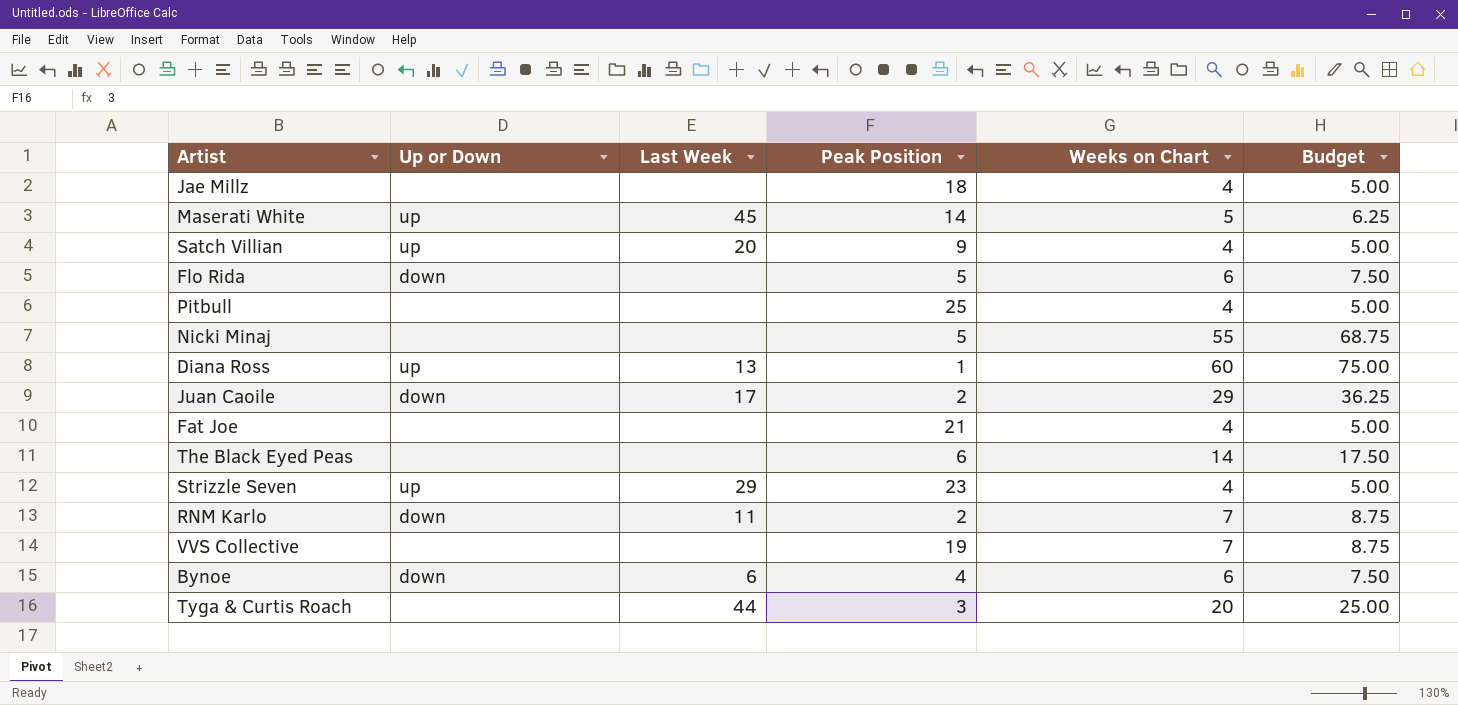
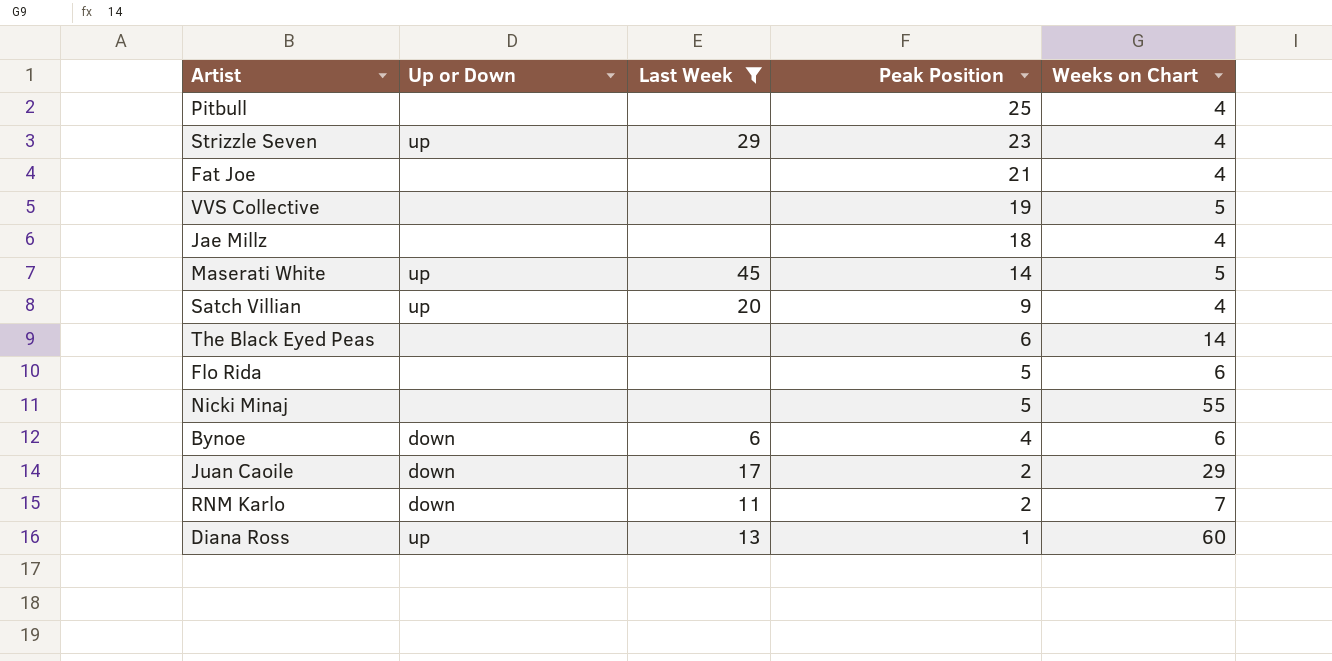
filter: none -> Last Week != 44
row order: none -> Peak Position descending
column Budget | formula: [Weeks on Chart] * 1.25 -> none
VVS Collective | Weeks on Chart: 7 -> 5
Flo Rida | Up or Down: down -> none

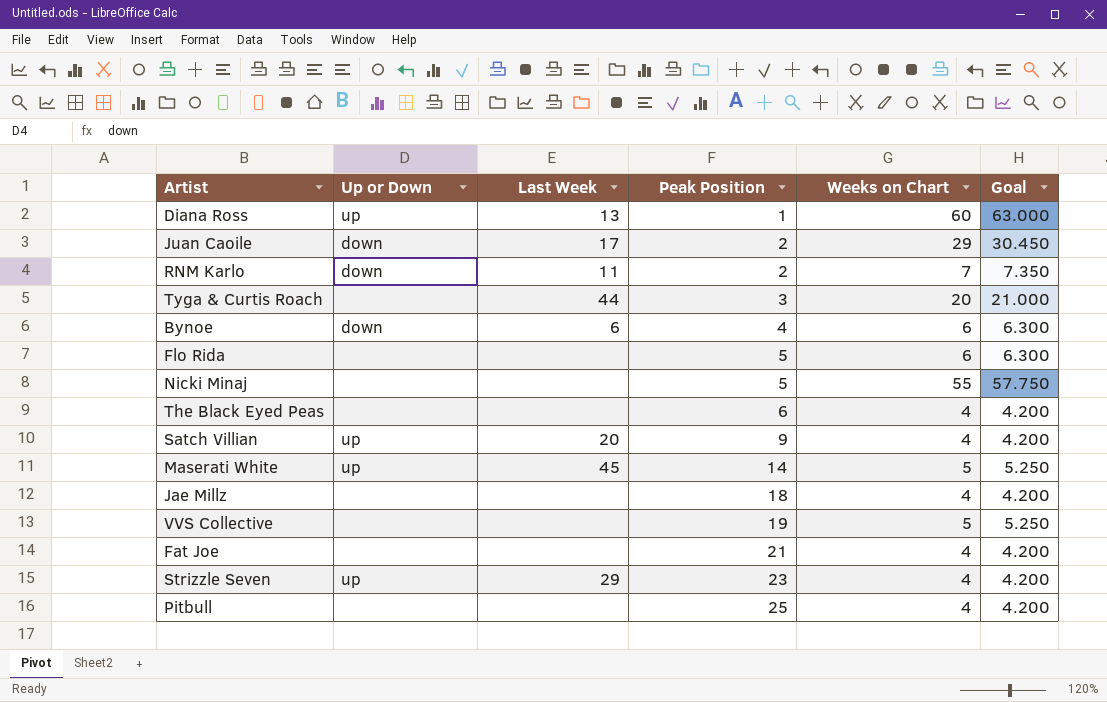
filter: Last Week != 44 -> none
row order: Peak Position descending -> Peak Position ascending
column Goal | formula: none -> [Weeks on Chart] * 1.05
The Black Eyed Peas | Weeks on Chart: 14 -> 4

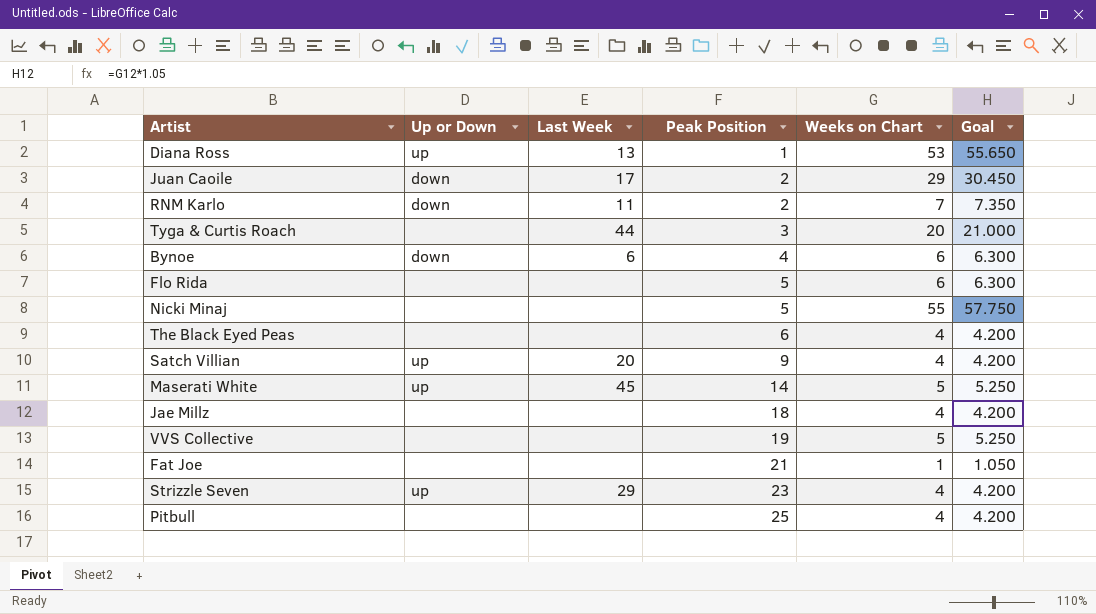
Diana Ross | Weeks on Chart: 60 -> 53
Diana Ross | Goal: 63.000 -> 55.650
Fat Joe | Weeks on Chart: 4 -> 1
Fat Joe | Goal: 4.200 -> 1.050

